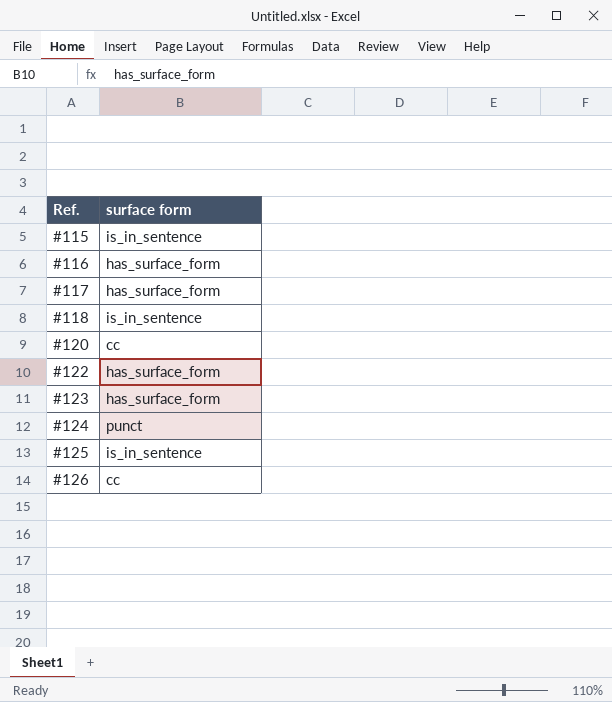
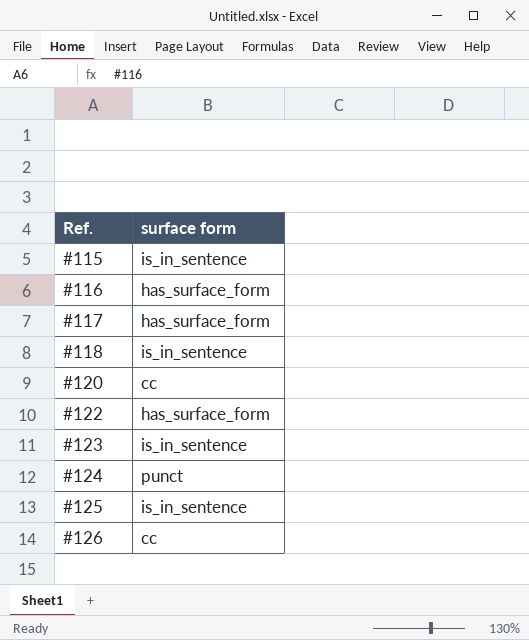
#123 | surface form: has_surface_form -> is_in_sentence

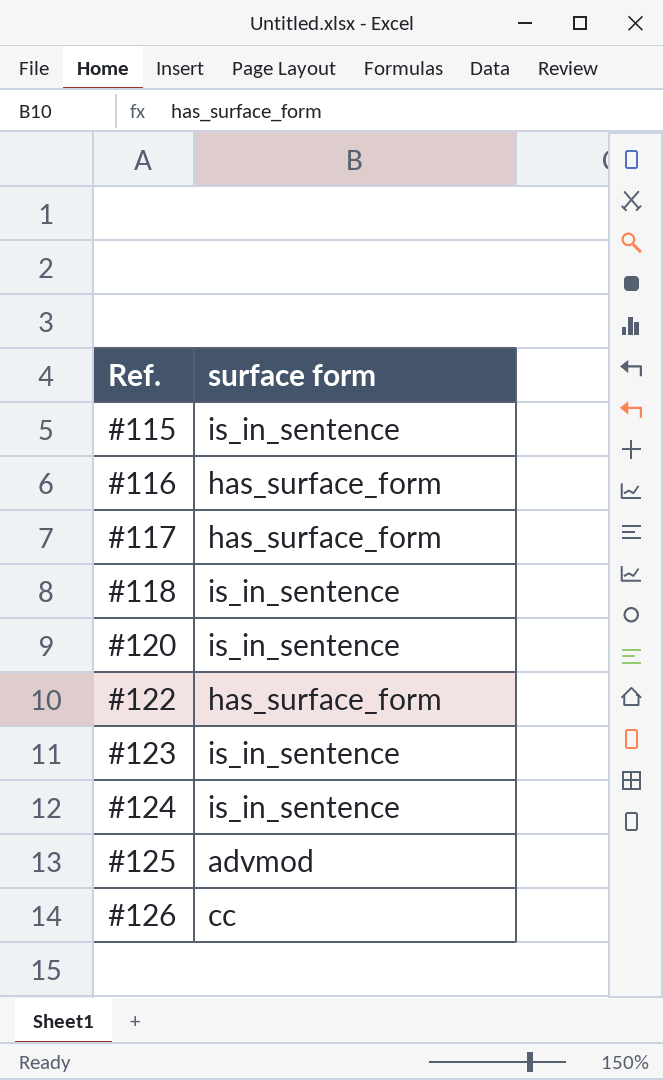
#120 | surface form: cc -> is_in_sentence
#124 | surface form: punct -> is_in_sentence
#125 | surface form: is_in_sentence -> advmod

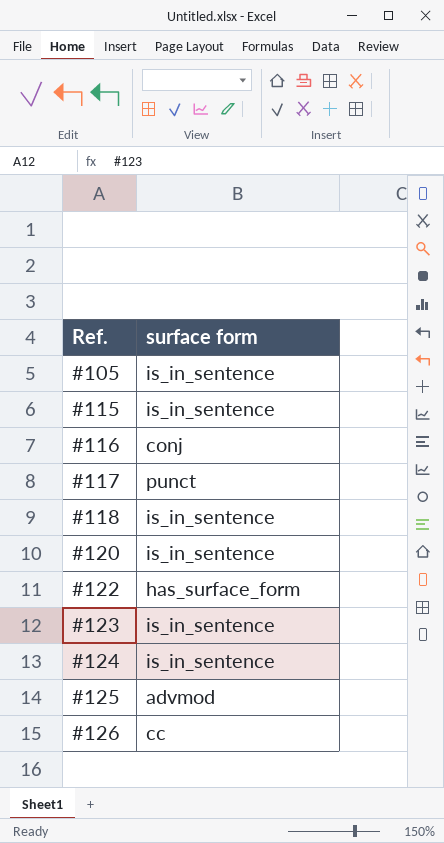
row #105: none -> is_in_sentence
#116 | surface form: has_surface_form -> conj
#117 | surface form: has_surface_form -> punct

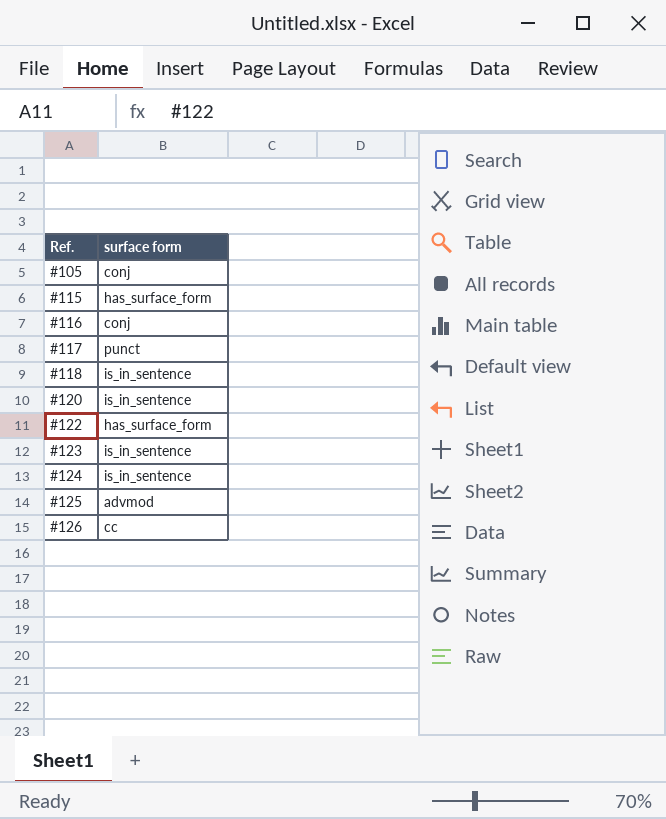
#105 | surface form: is_in_sentence -> conj
#115 | surface form: is_in_sentence -> has_surface_form

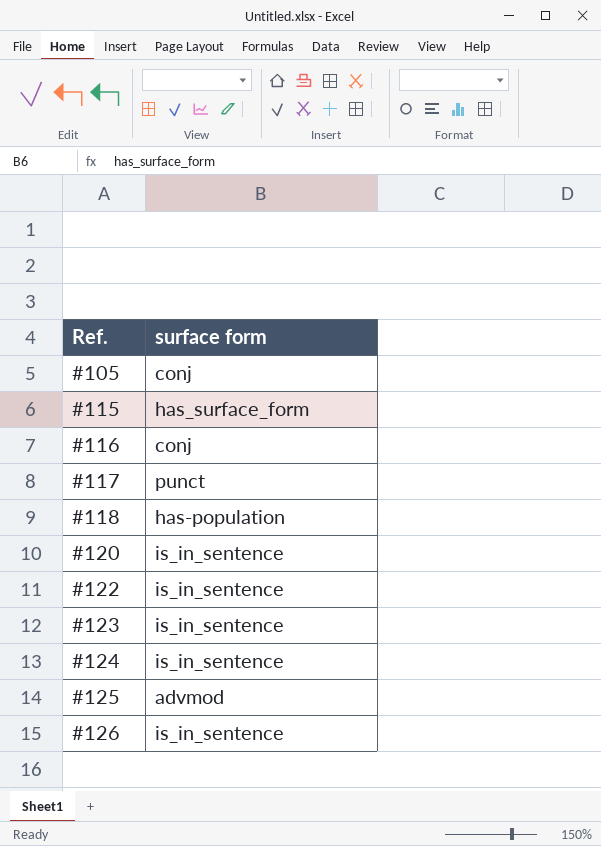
#118 | surface form: is_in_sentence -> has-population
#122 | surface form: has_surface_form -> is_in_sentence
#126 | surface form: cc -> is_in_sentence

